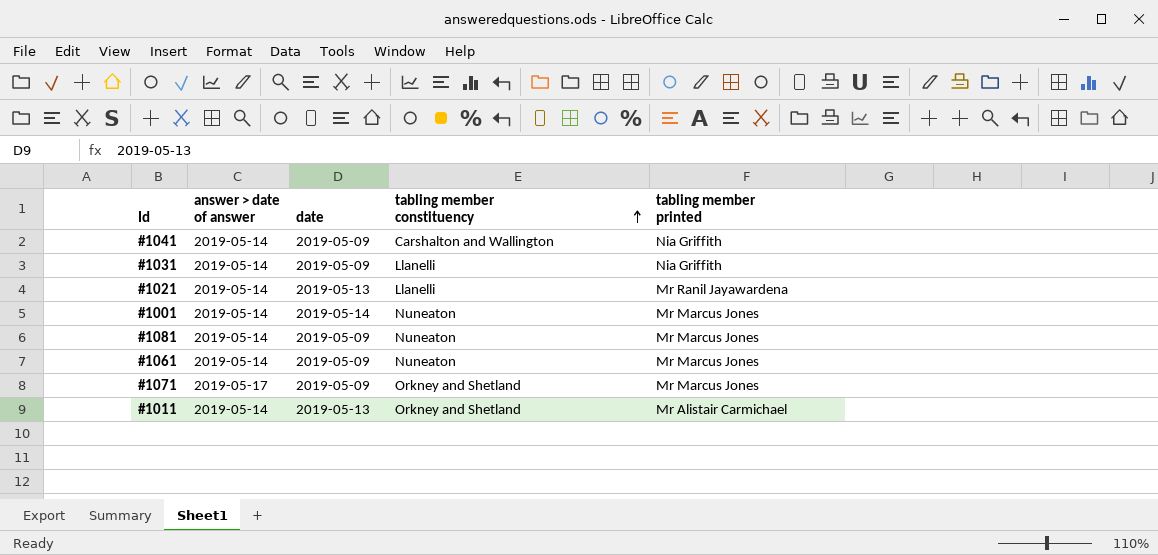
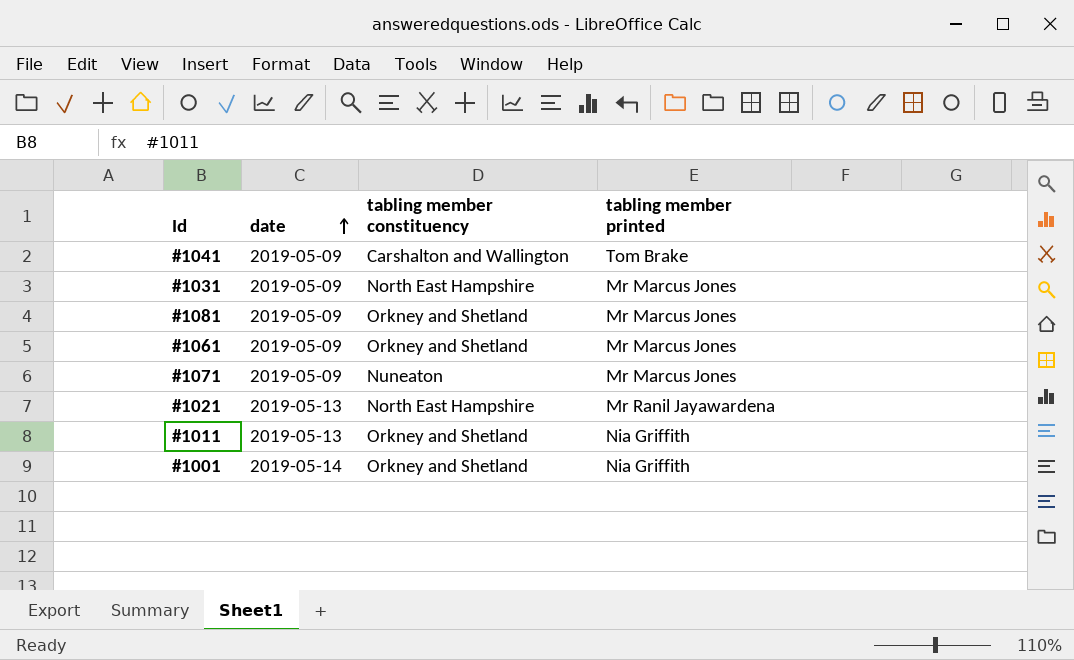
row order: tabling member constituency ascending -> date ascending
column answer > date of answer | position: 2 -> none
#1041 | tabling member printed: Nia Griffith -> Tom Brake
#1031 | tabling member constituency: Llanelli -> North East Hampshire
#1031 | tabling member printed: Nia Griffith -> Mr Marcus Jones
#1081 | tabling member constituency: Nuneaton -> Orkney and Shetland
#1061 | tabling member constituency: Nuneaton -> Orkney and Shetland
#1071 | tabling member constituency: Orkney and Shetland -> Nuneaton
#1021 | tabling member constituency: Llanelli -> North East Hampshire
#1011 | tabling member printed: Mr Alistair Carmichael -> Nia Griffith
#1001 | tabling member constituency: Nuneaton -> Orkney and Shetland
#1001 | tabling member printed: Mr Marcus Jones -> Nia Griffith

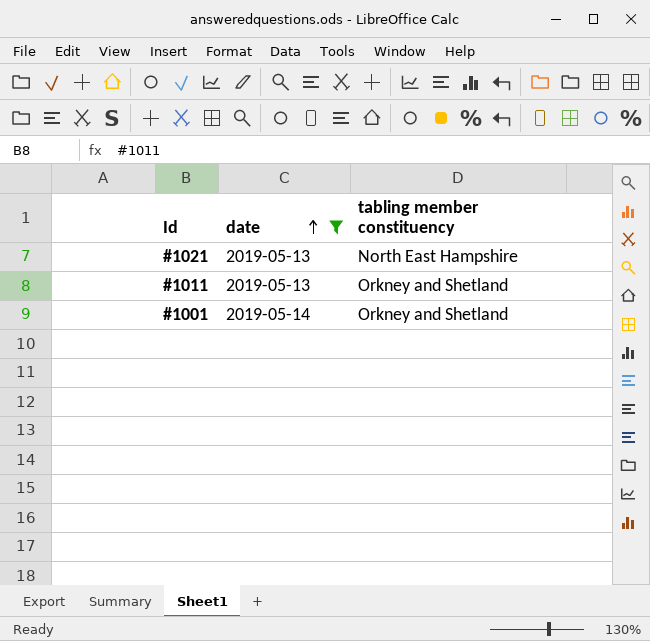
filter: none -> date != 2019-05-09
column tabling member printed | position: 4 -> none

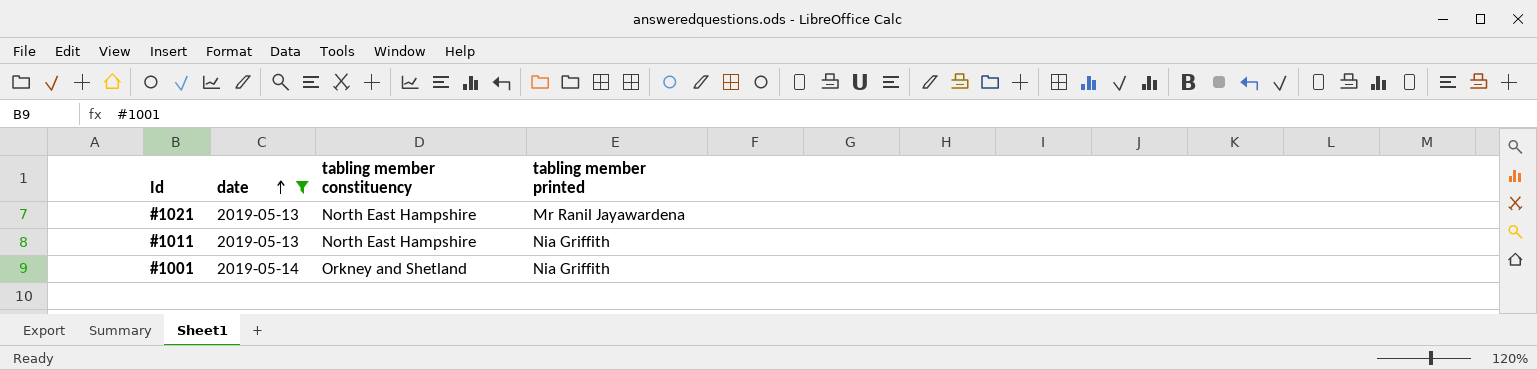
column tabling member printed | position: none -> 4
#1011 | tabling member constituency: Orkney and Shetland -> North East Hampshire

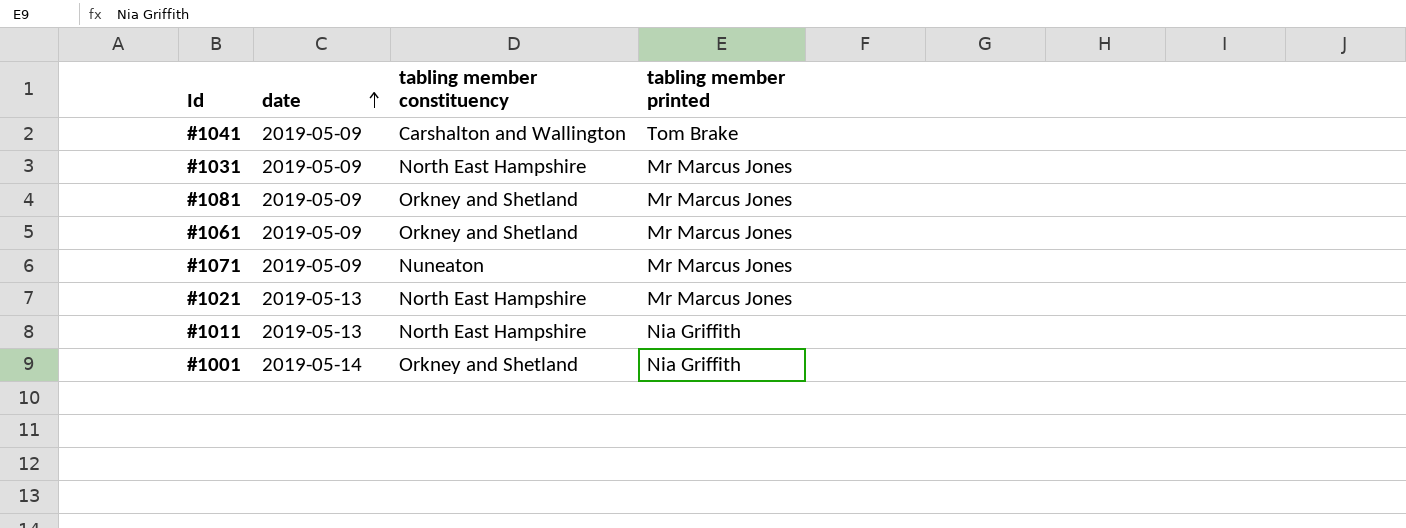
filter: date != 2019-05-09 -> none
#1021 | tabling member printed: Mr Ranil Jayawardena -> Mr Marcus Jones

